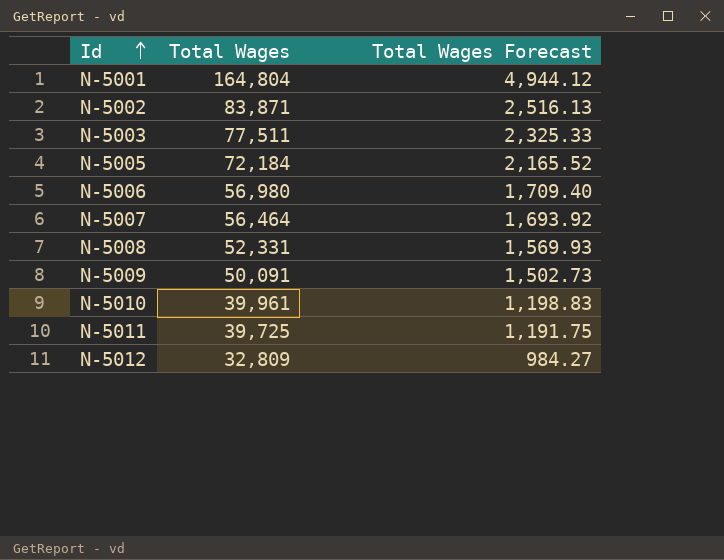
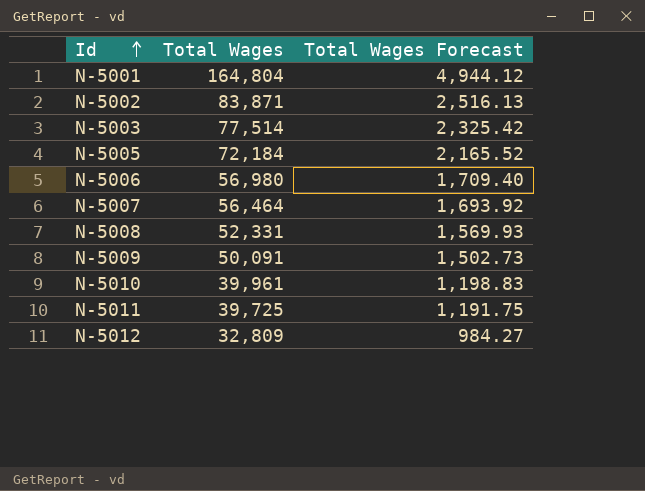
N-5003 | Total Wages: 77,511 -> 77,514
N-5003 | Total Wages Forecast: 2,325.33 -> 2,325.42

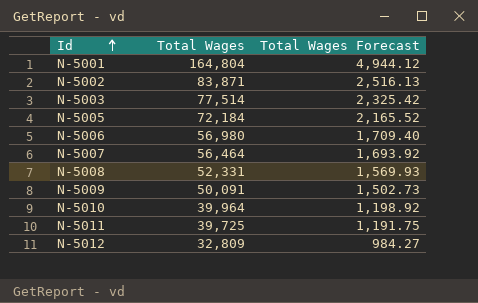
N-5010 | Total Wages: 39,961 -> 39,964
N-5010 | Total Wages Forecast: 1,198.83 -> 1,198.92

